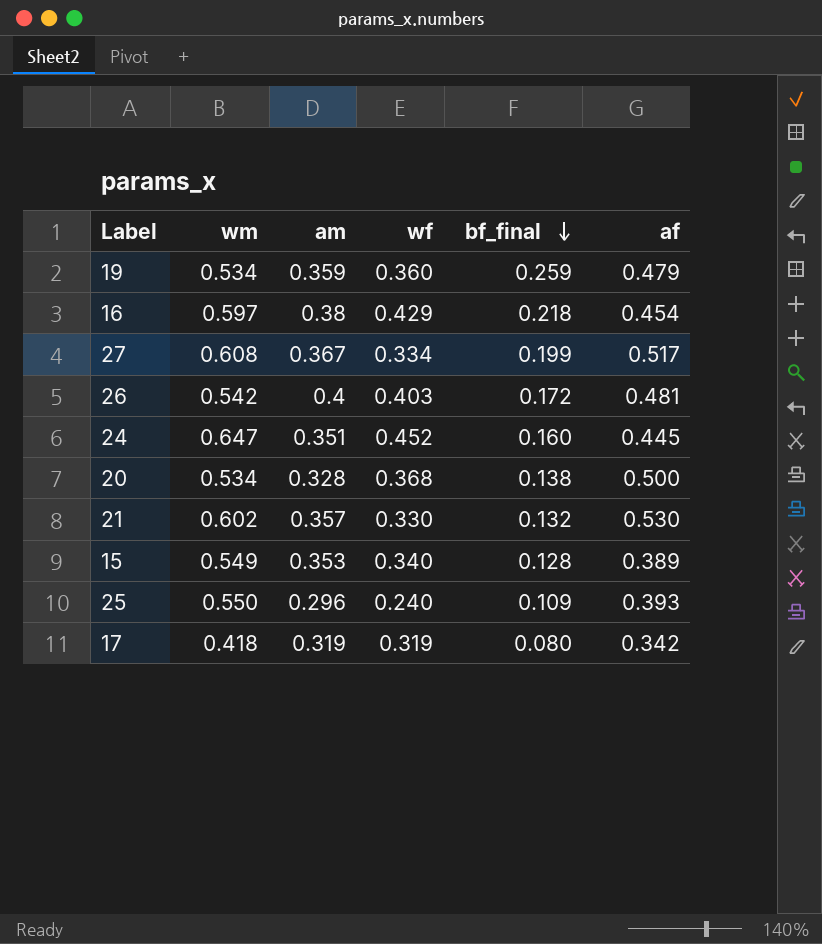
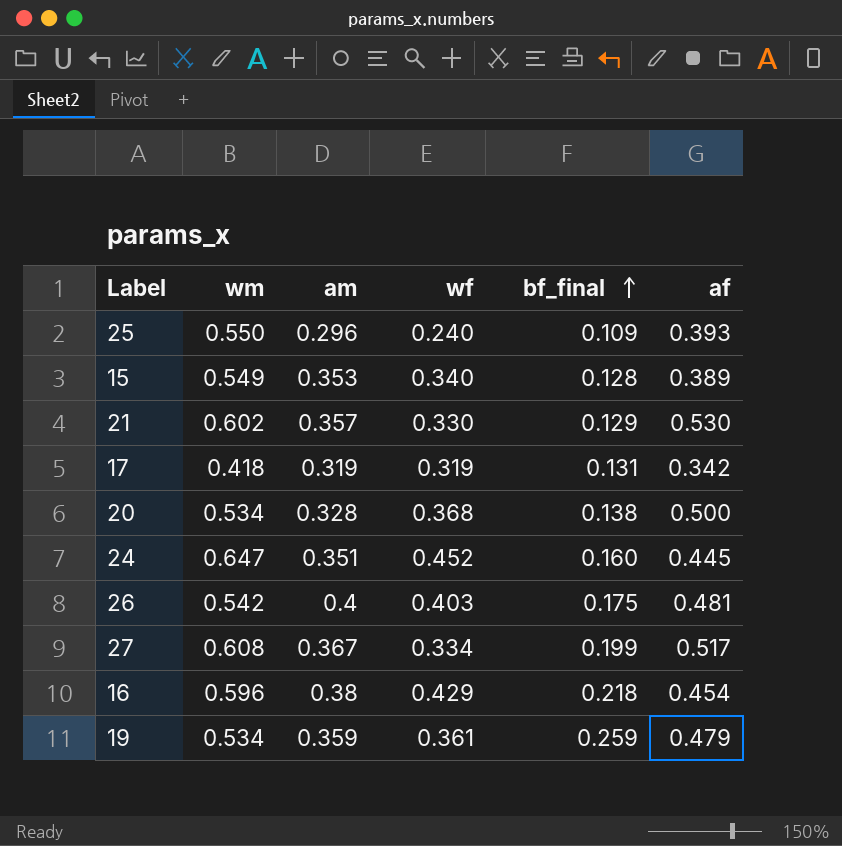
row order: bf_final descending -> bf_final ascending
21 | bf_final: 0.132 -> 0.129
17 | bf_final: 0.080 -> 0.131
26 | bf_final: 0.172 -> 0.175
16 | wm: 0.597 -> 0.596
19 | wf: 0.360 -> 0.361

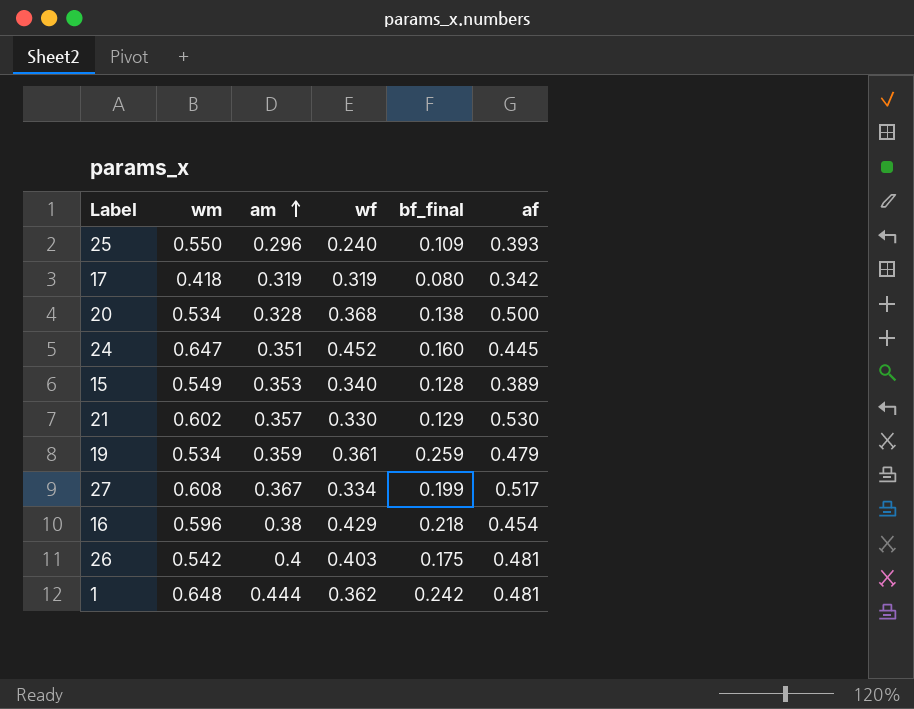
row order: bf_final ascending -> am ascending
17 | bf_final: 0.131 -> 0.080
row 1: none -> 0.648 | 0.444 | 0.362 | 0.242 | 0.481

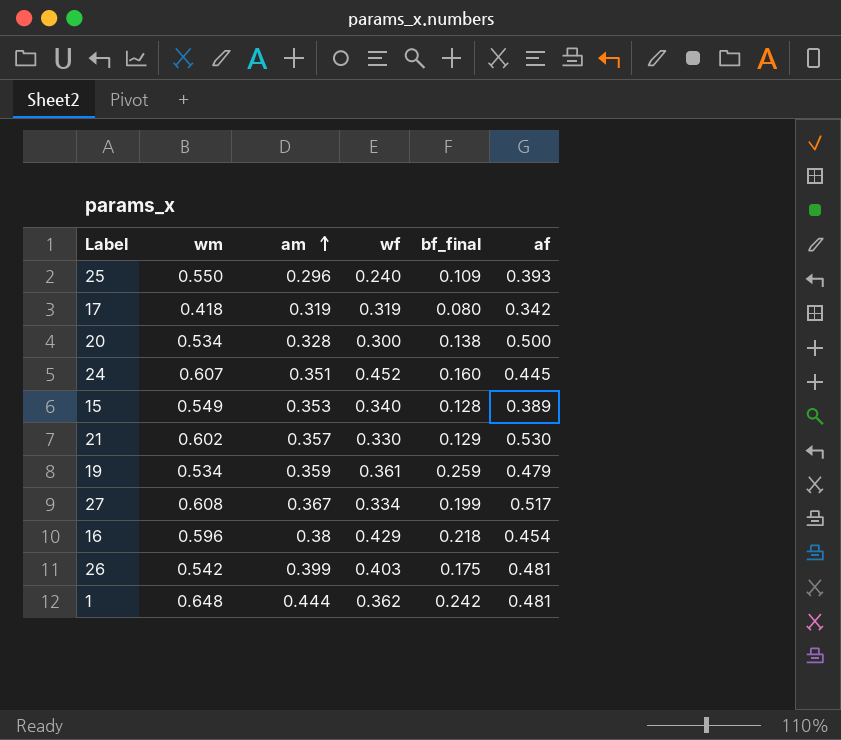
20 | wf: 0.368 -> 0.300
24 | wm: 0.647 -> 0.607
26 | am: 0.4 -> 0.399

